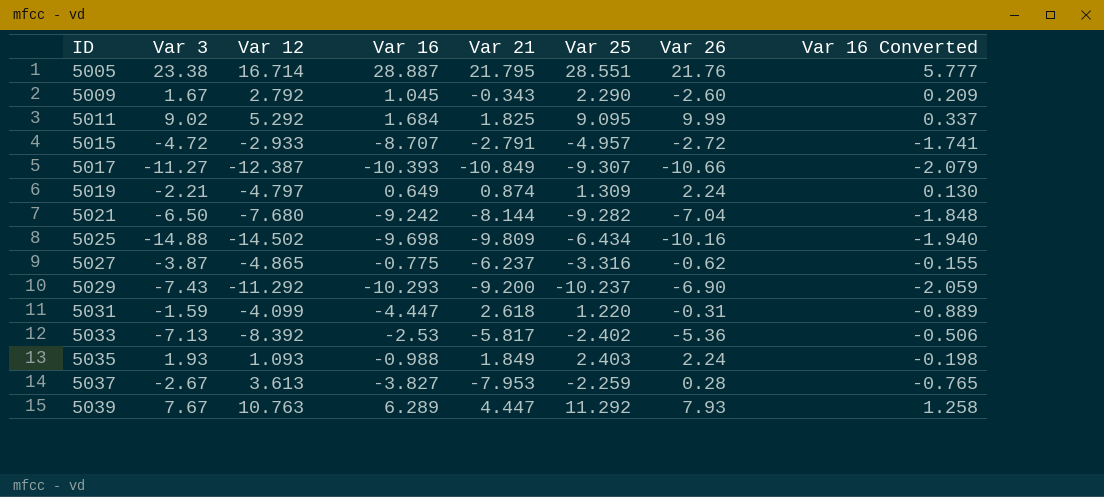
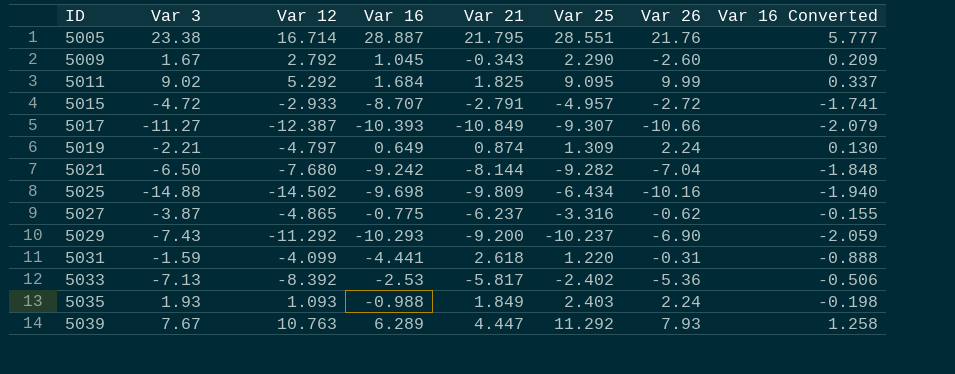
row 5037: -2.67 | 3.613 | -3.827 | -7.953 | -2.259 | 0.28 | -0.765 -> none
5031 | Var 16: -4.447 -> -4.441
5031 | Var 16 Converted: -0.889 -> -0.888

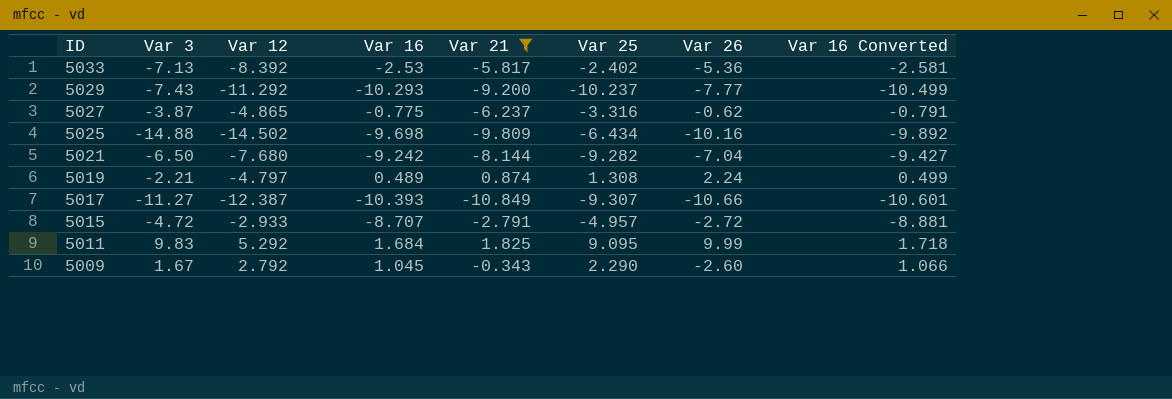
filter: none -> Var 21 <= 1.825
row order: ID ascending -> ID descending
column Var 16 Converted | formula: [Var 16] * 0.2 -> [Var 16] * 1.02
5029 | Var 26: -6.90 -> -7.77
5019 | Var 16: 0.649 -> 0.489
5019 | Var 25: 1.309 -> 1.308
5011 | Var 3: 9.02 -> 9.83

